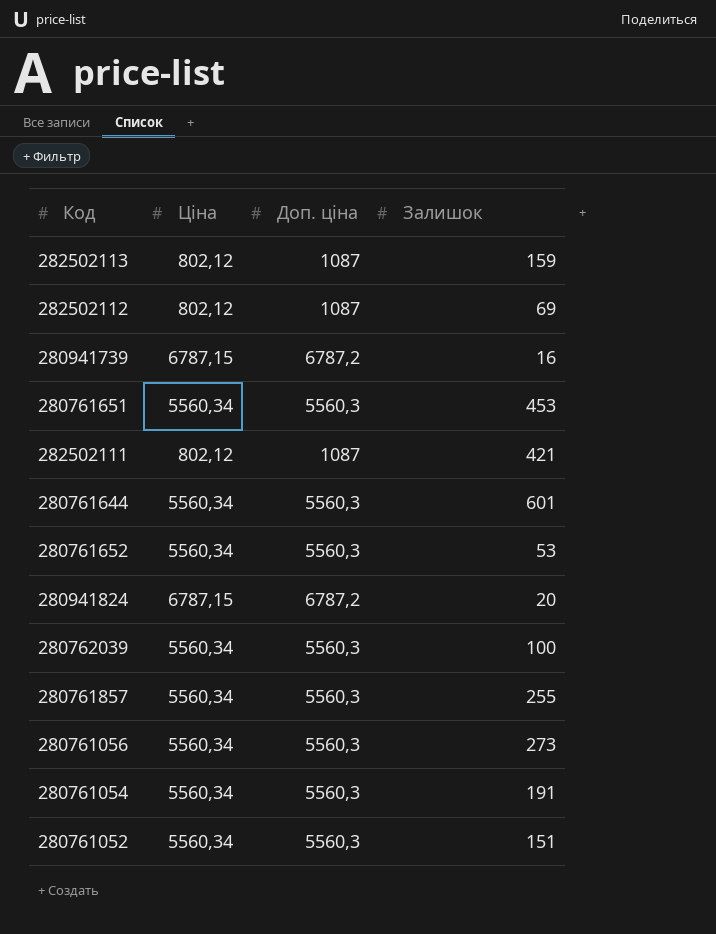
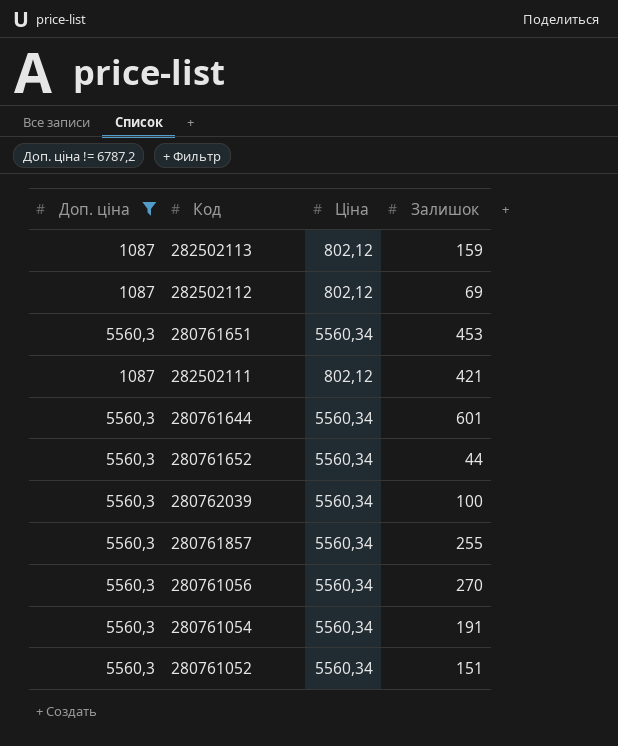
filter: none -> Доп. ціна != 6787,2
column Доп. ціна | position: 3 -> 1
280761652 | Залишок: 53 -> 44
280761056 | Залишок: 273 -> 270

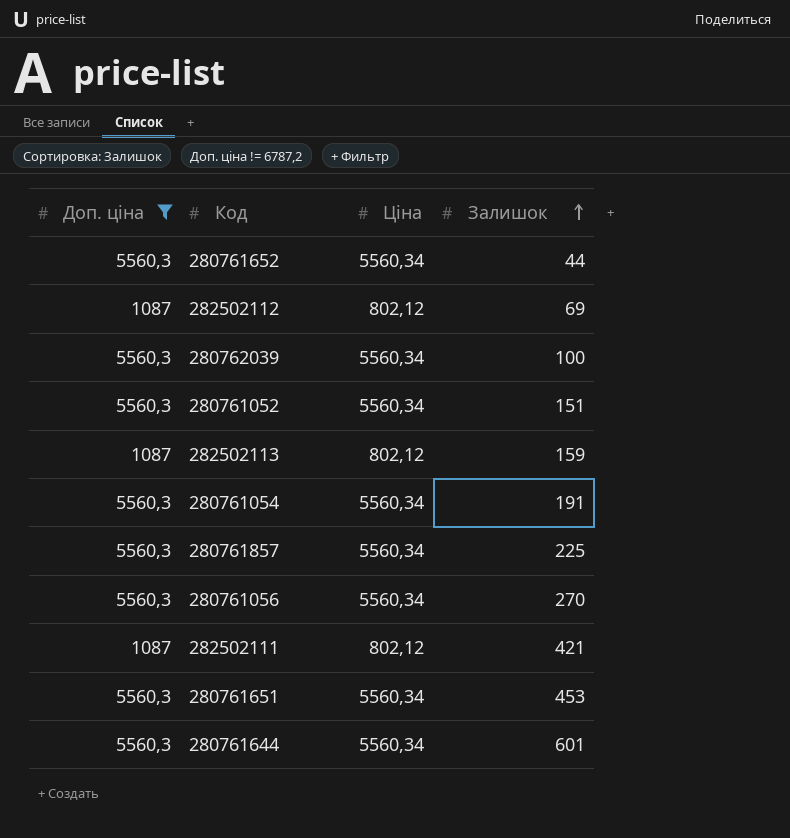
row order: none -> Залишок ascending
280761857 | Залишок: 255 -> 225

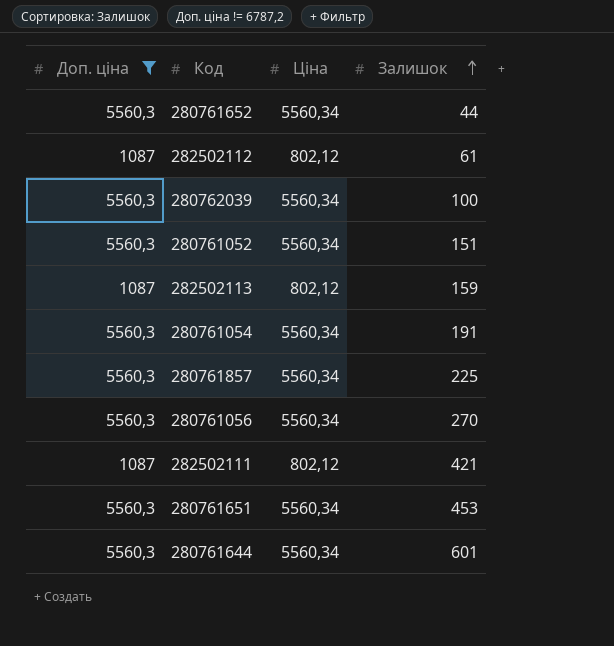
282502112 | Залишок: 69 -> 61

